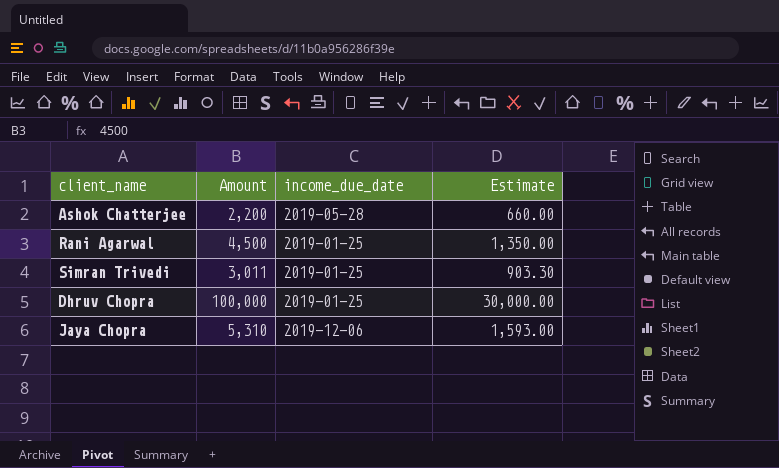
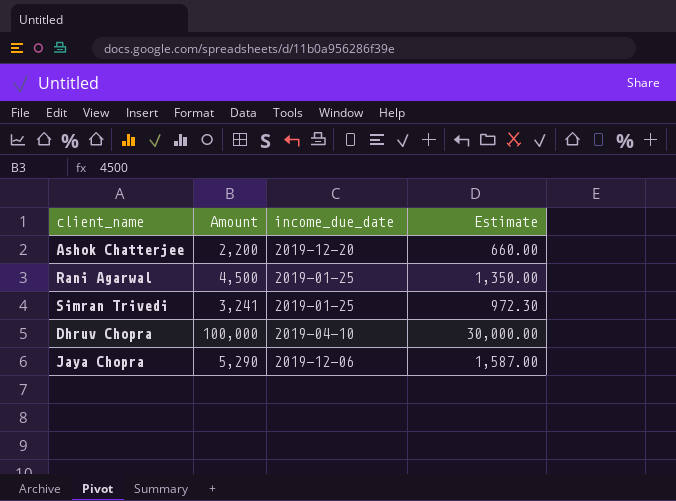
Ashok Chatterjee | income_due_date: 2019-05-28 -> 2019-12-20
Simran Trivedi | Amount: 3,011 -> 3,241
Simran Trivedi | Estimate: 903.30 -> 972.30
Dhruv Chopra | income_due_date: 2019-01-25 -> 2019-04-10
Jaya Chopra | Amount: 5,310 -> 5,290
Jaya Chopra | Estimate: 1,593.00 -> 1,587.00

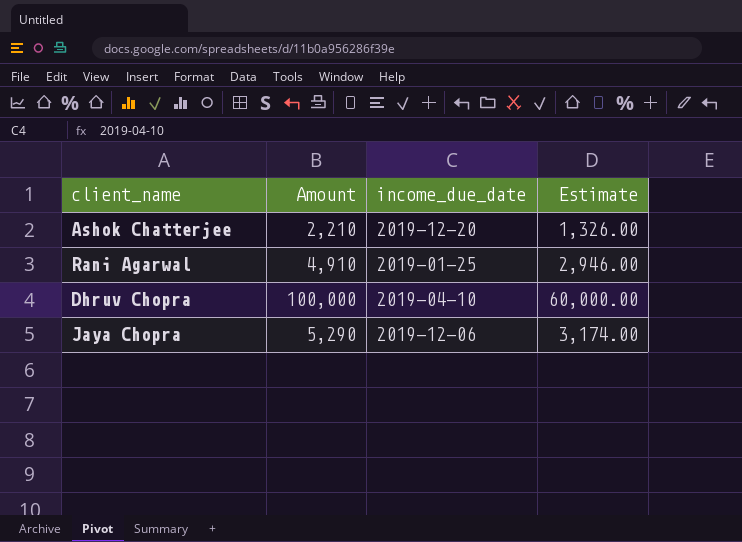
column Estimate | formula: [Amount] * 0.3 -> [Amount] * 0.6
row Simran Trivedi: 3,241 | 2019-01-25 | 972.30 -> none
Ashok Chatterjee | Amount: 2,200 -> 2,210
Rani Agarwal | Amount: 4,500 -> 4,910

